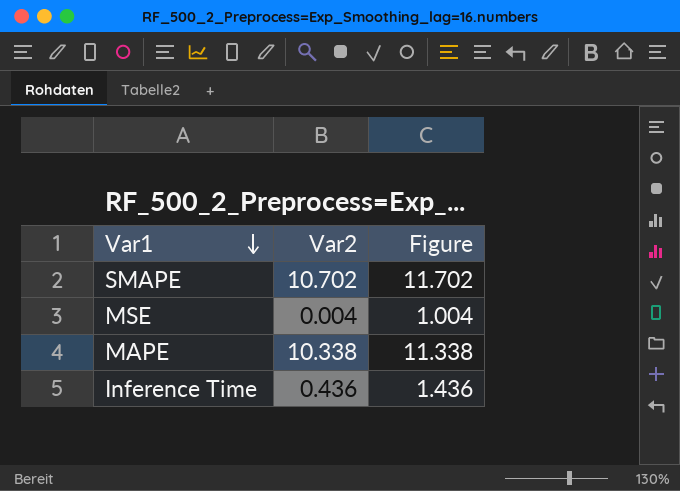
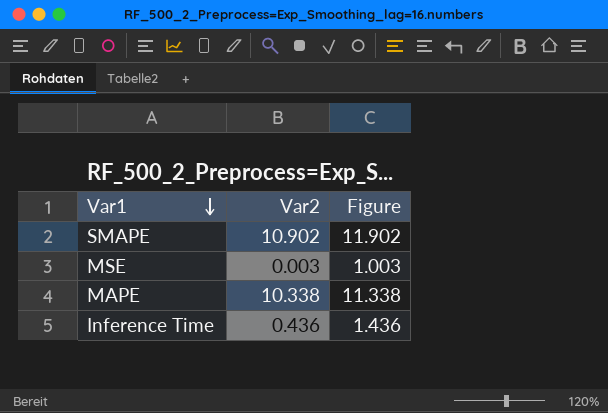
SMAPE | Var2: 10.702 -> 10.902
SMAPE | Figure: 11.702 -> 11.902
MSE | Var2: 0.004 -> 0.003
MSE | Figure: 1.004 -> 1.003

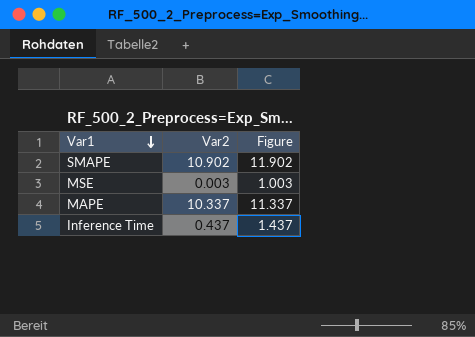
MAPE | Var2: 10.338 -> 10.337
MAPE | Figure: 11.338 -> 11.337
Inference Time | Var2: 0.436 -> 0.437
Inference Time | Figure: 1.436 -> 1.437

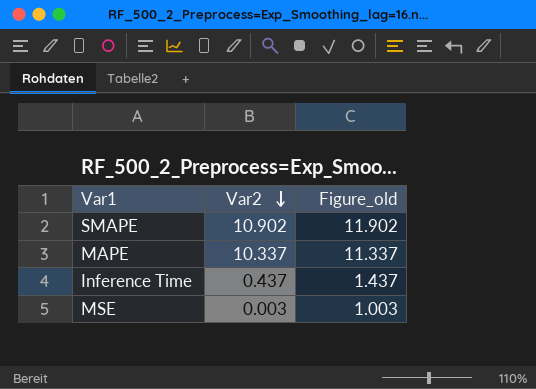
row order: Var1 descending -> Var2 descending
column name: Figure -> Figure_old

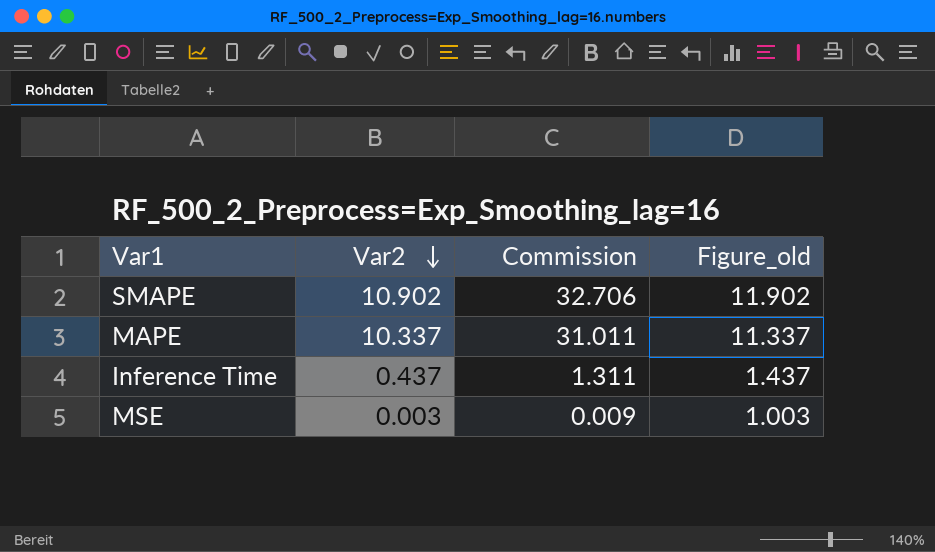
column Commission | formula: none -> [Var2] * 3

